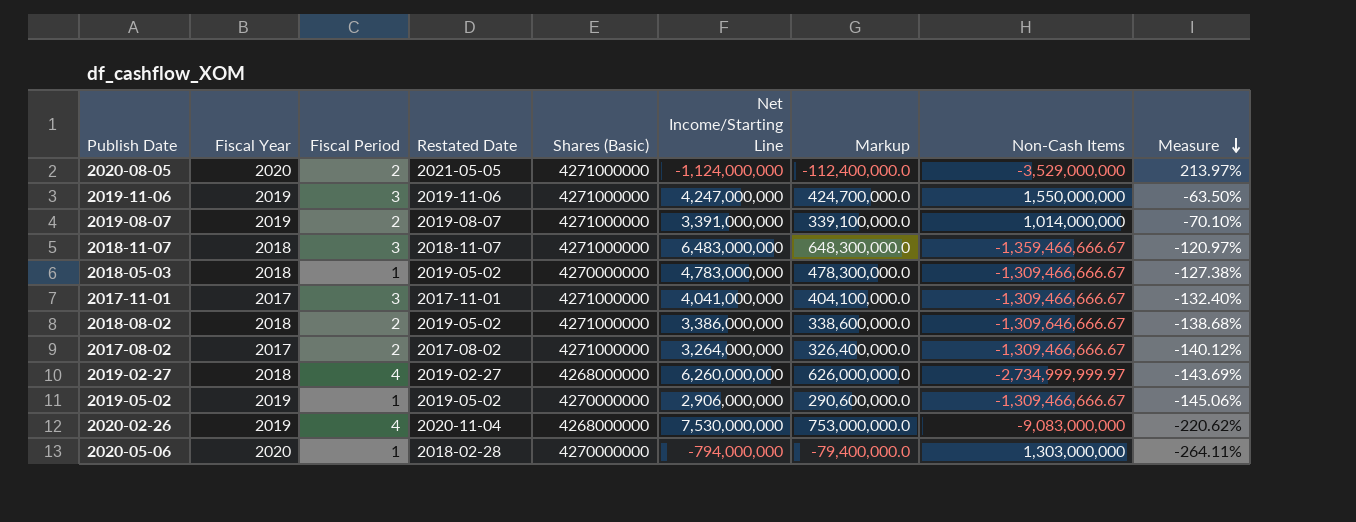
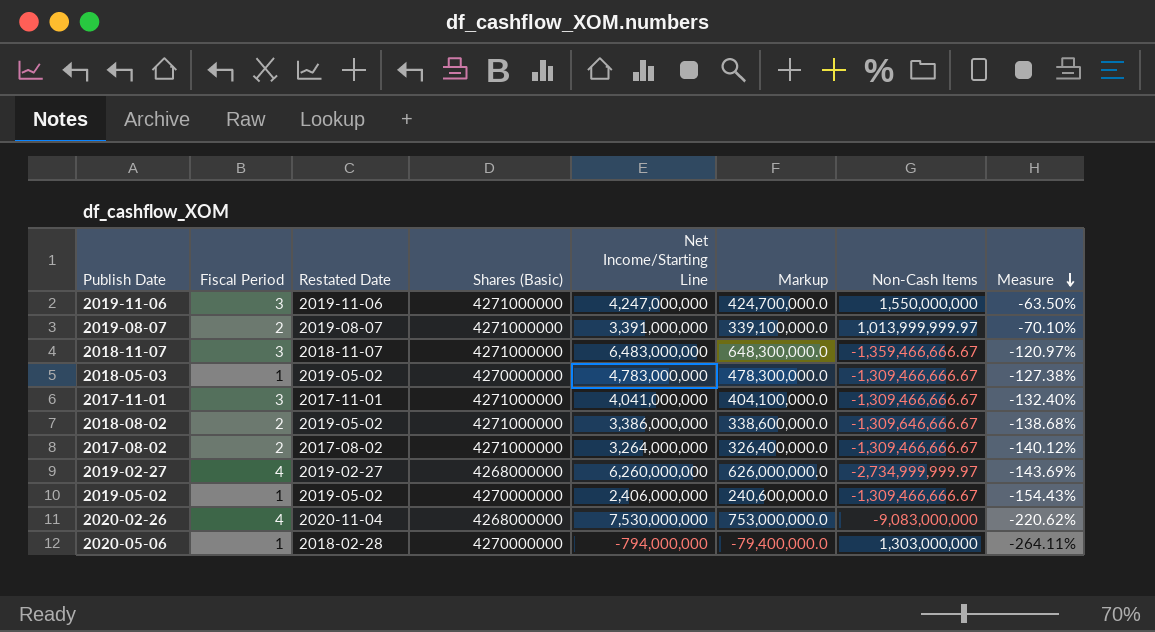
column Fiscal Year | position: 2 -> none
row 2020-08-05: 2020 | 2 | 2021-05-05 | 4271000000 | -1,124,000,000 | -112,400,000.0 | -3,529,000,000 | 213.97% -> none
2019-08-07 | Non-Cash Items: 1,014,000,000 -> 1,013,999,999.97
2019-05-02 | Net Income/Starting Line: 2,906,000,000 -> 2,406,000,000
2019-05-02 | Markup: 290,600,000.0 -> 240,600,000.0
2019-05-02 | Measure: -145.06% -> -154.43%

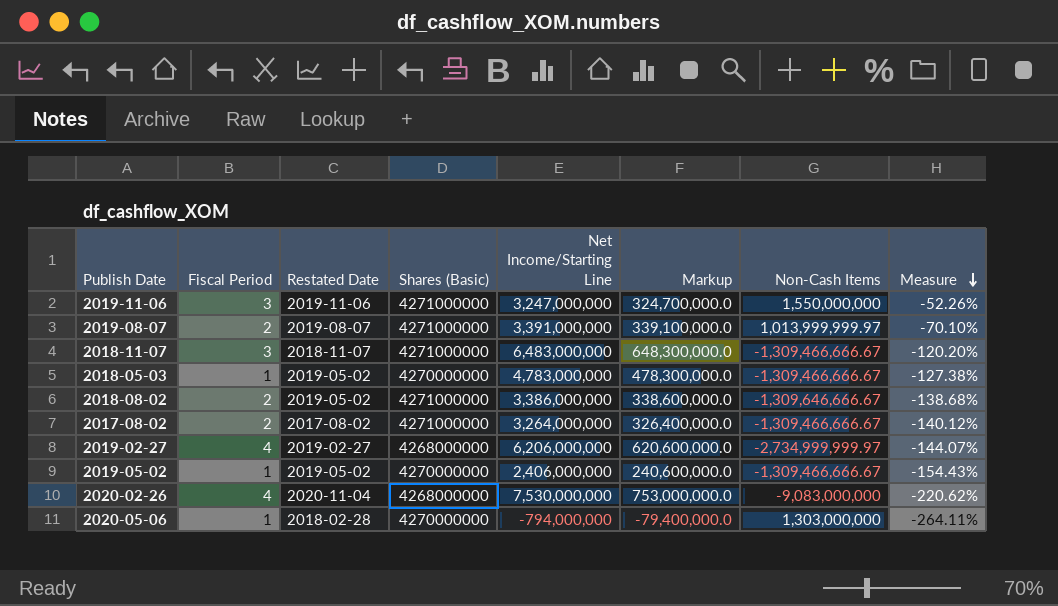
row 2017-11-01: 3 | 2017-11-01 | 4271000000 | 4,041,000,000 | 404,100,000.0 | -1,309,466,666.67 | -132.40% -> none
2019-11-06 | Net Income/Starting Line: 4,247,000,000 -> 3,247,000,000
2019-11-06 | Markup: 424,700,000.0 -> 324,700,000.0
2019-11-06 | Measure: -63.50% -> -52.26%
2018-11-07 | Non-Cash Items: -1,359,466,666.67 -> -1,309,466,666.67
2018-11-07 | Measure: -120.97% -> -120.20%
2019-02-27 | Net Income/Starting Line: 6,260,000,000 -> 6,206,000,000
2019-02-27 | Markup: 626,000,000.0 -> 620,600,000.0
2019-02-27 | Measure: -143.69% -> -144.07%

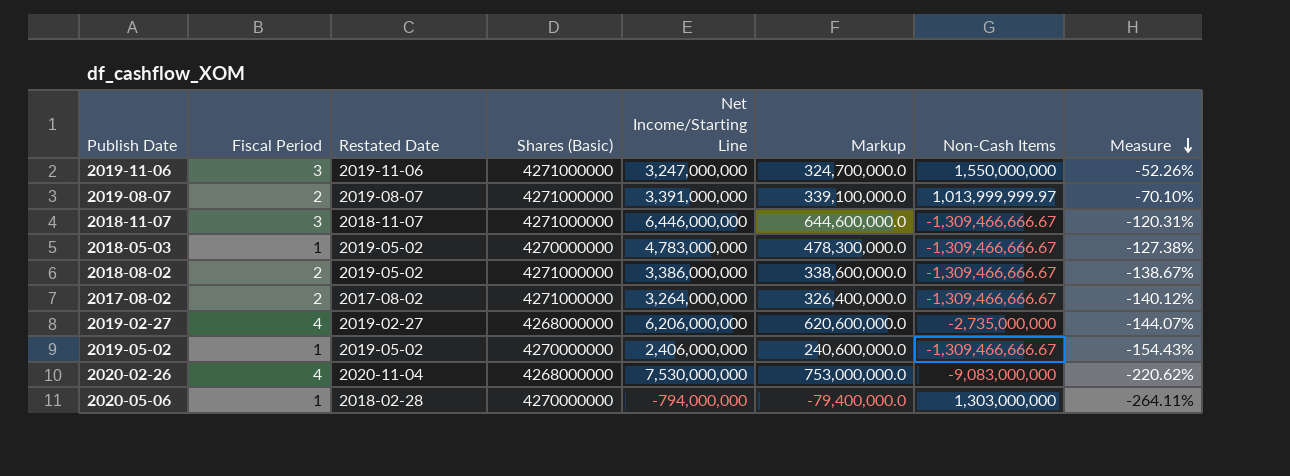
2018-11-07 | Net Income/Starting Line: 6,483,000,000 -> 6,446,000,000
2018-11-07 | Markup: 648,300,000.0 -> 644,600,000.0
2018-11-07 | Measure: -120.20% -> -120.31%
2018-08-02 | Non-Cash Items: -1,309,646,666.67 -> -1,309,466,666.67
2018-08-02 | Measure: -138.68% -> -138.67%
2019-02-27 | Non-Cash Items: -2,734,999,999.97 -> -2,735,000,000

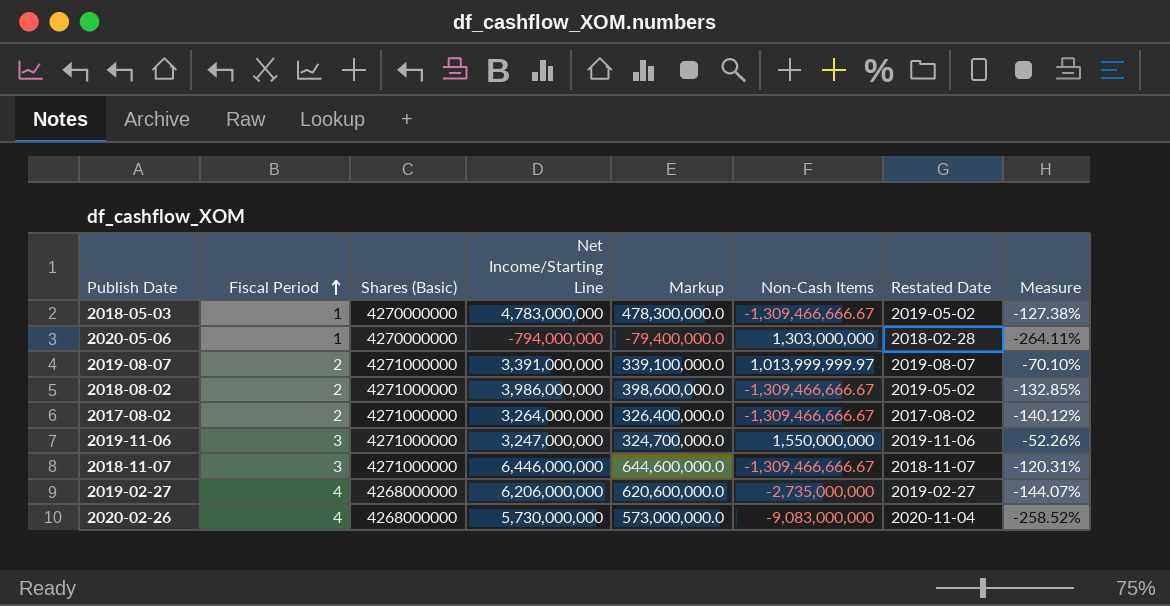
row order: Measure descending -> Fiscal Period ascending
column Restated Date | position: 3 -> 7
row 2019-05-02: 1 | 2019-05-02 | 4270000000 | 2,406,000,000 | 240,600,000.0 | -1,309,466,666.67 | -154.43% -> none
2018-08-02 | Net Income/Starting Line: 3,386,000,000 -> 3,986,000,000
2018-08-02 | Markup: 338,600,000.0 -> 398,600,000.0
2018-08-02 | Measure: -138.67% -> -132.85%
2020-02-26 | Net Income/Starting Line: 7,530,000,000 -> 5,730,000,000
2020-02-26 | Markup: 753,000,000.0 -> 573,000,000.0
2020-02-26 | Measure: -220.62% -> -258.52%

